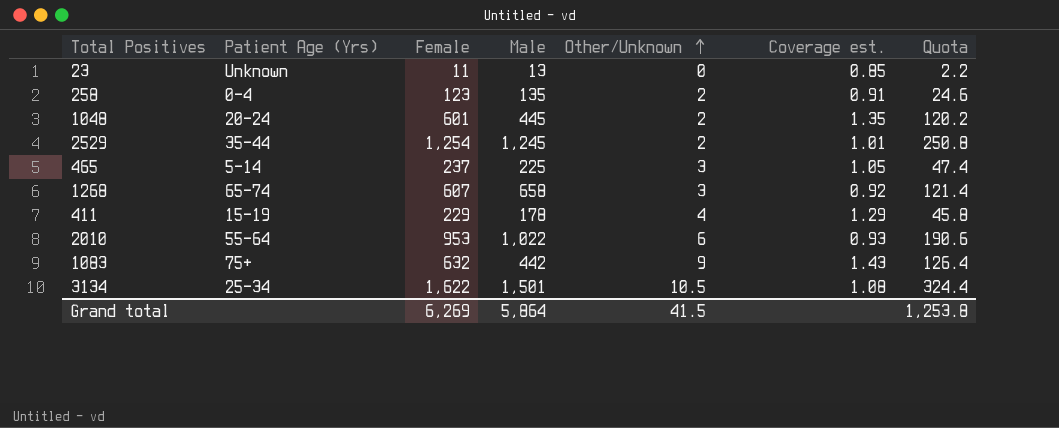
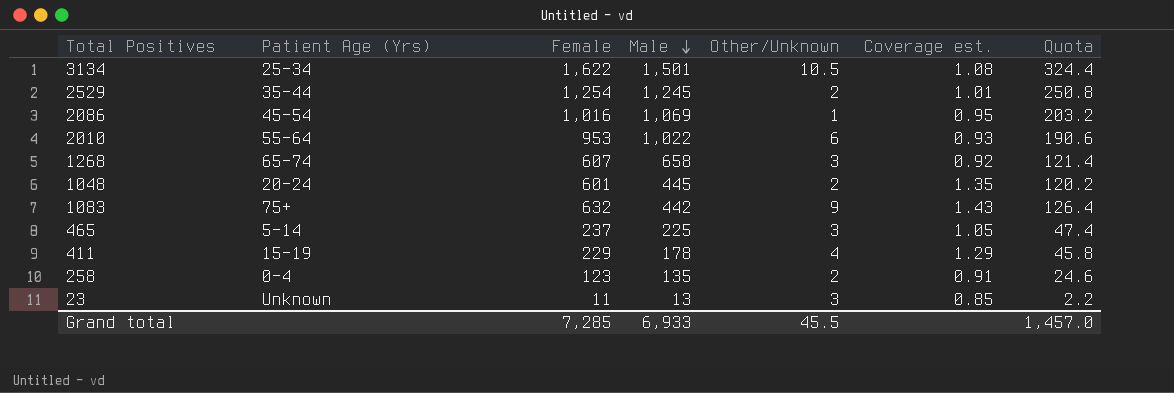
row order: Other/Unknown ascending -> Male descending
row 2086: none -> 45-54 | 1,016 | 1,069 | 1 | 0.95 | 203.2
23 | Other/Unknown: 0 -> 3
Grand total | Female: 6,269 -> 7,285
Grand total | Male: 5,864 -> 6,933
Grand total | Other/Unknown: 41.5 -> 45.5
Grand total | Quota: 1,253.8 -> 1,457.0

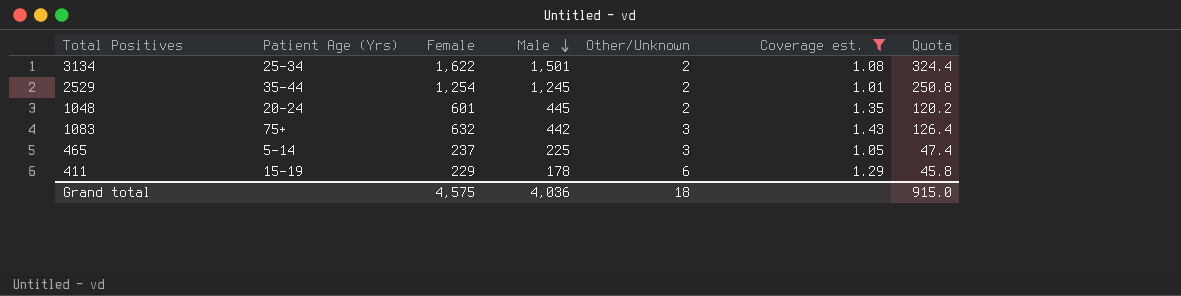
filter: none -> Coverage est. >= 1.01
3134 | Other/Unknown: 10.5 -> 2
1083 | Other/Unknown: 9 -> 3
411 | Other/Unknown: 4 -> 6
Grand total | Female: 7,285 -> 4,575
Grand total | Male: 6,933 -> 4,036
Grand total | Other/Unknown: 45.5 -> 18
Grand total | Quota: 1,457.0 -> 915.0

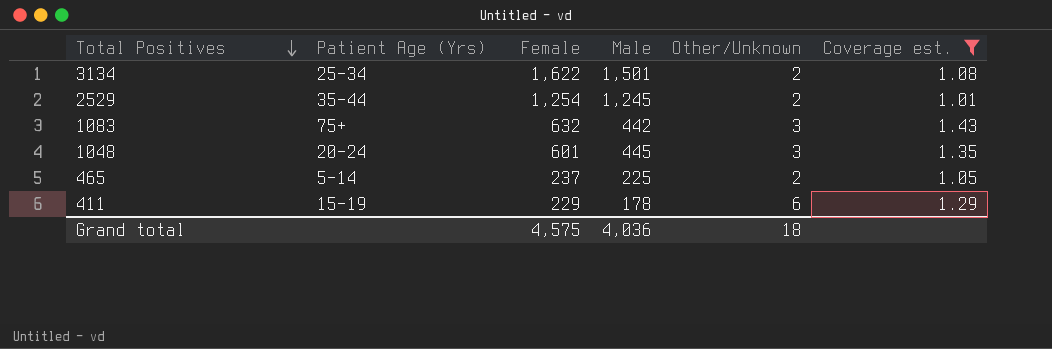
row order: Male descending -> Total Positives descending
column Quota | formula: [Female] * 0.2 -> none
1048 | Other/Unknown: 2 -> 3
465 | Other/Unknown: 3 -> 2

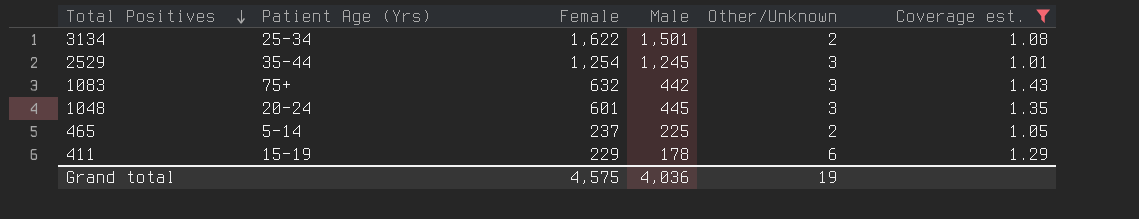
2529 | Other/Unknown: 2 -> 3
Grand total | Other/Unknown: 18 -> 19

